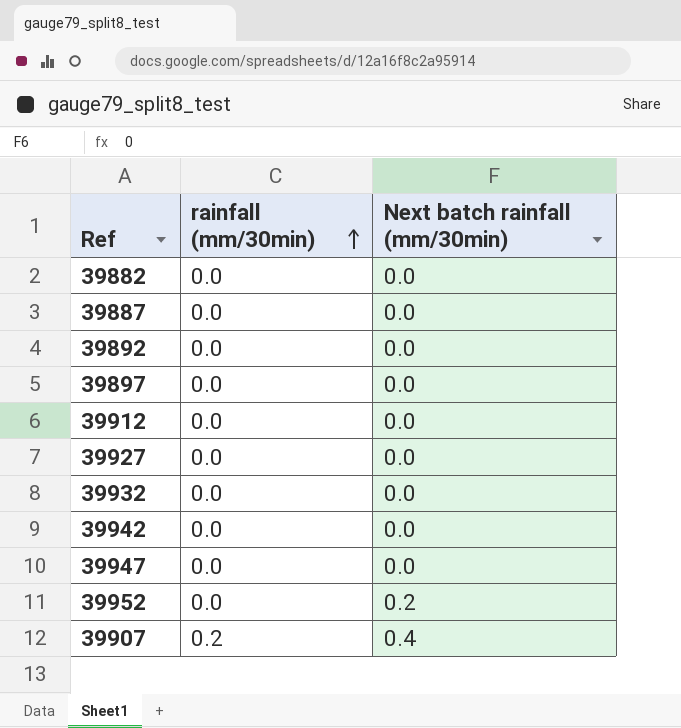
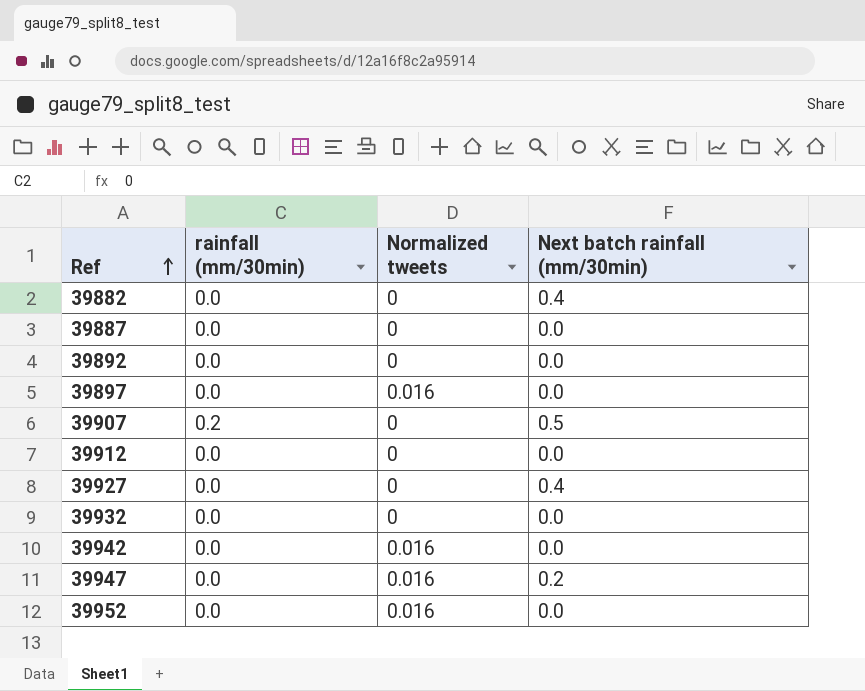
row order: rainfall (mm/30min) ascending -> Ref ascending
column Normalized tweets | position: none -> 3
39882 | Next batch rainfall (mm/30min): 0.0 -> 0.4
39907 | Next batch rainfall (mm/30min): 0.4 -> 0.5
39927 | Next batch rainfall (mm/30min): 0.0 -> 0.4
39947 | Next batch rainfall (mm/30min): 0.0 -> 0.2
39952 | Next batch rainfall (mm/30min): 0.2 -> 0.0

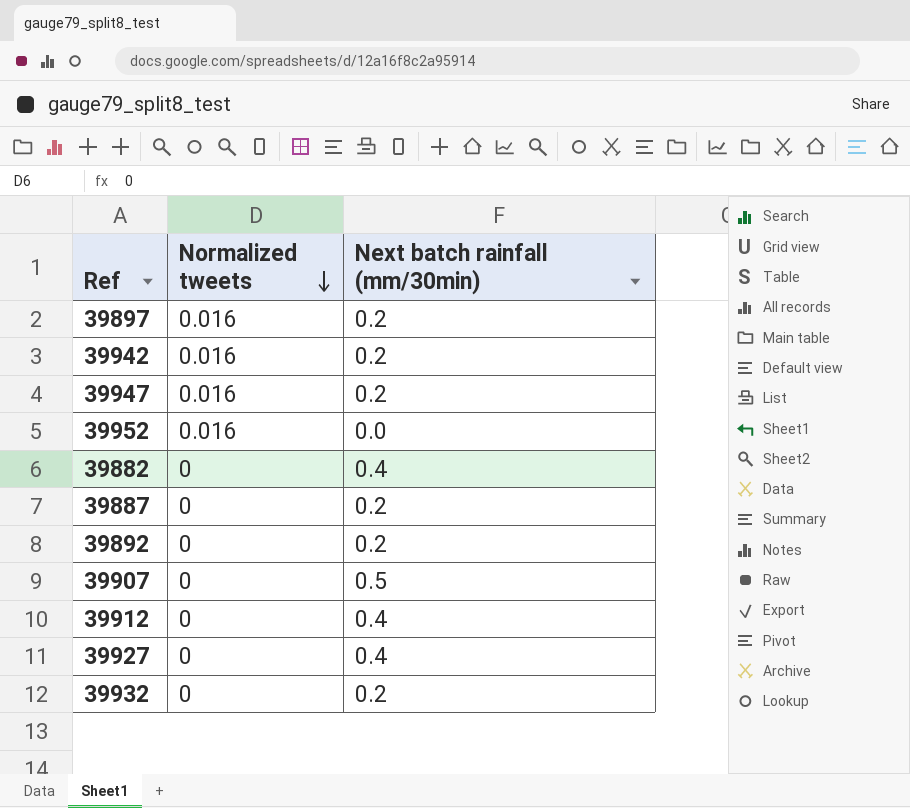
row order: Ref ascending -> Normalized tweets descending
column rainfall (mm/30min) | position: 2 -> none
39897 | Next batch rainfall (mm/30min): 0.0 -> 0.2
39942 | Next batch rainfall (mm/30min): 0.0 -> 0.2
39887 | Next batch rainfall (mm/30min): 0.0 -> 0.2
39892 | Next batch rainfall (mm/30min): 0.0 -> 0.2
39912 | Next batch rainfall (mm/30min): 0.0 -> 0.4
39932 | Next batch rainfall (mm/30min): 0.0 -> 0.2

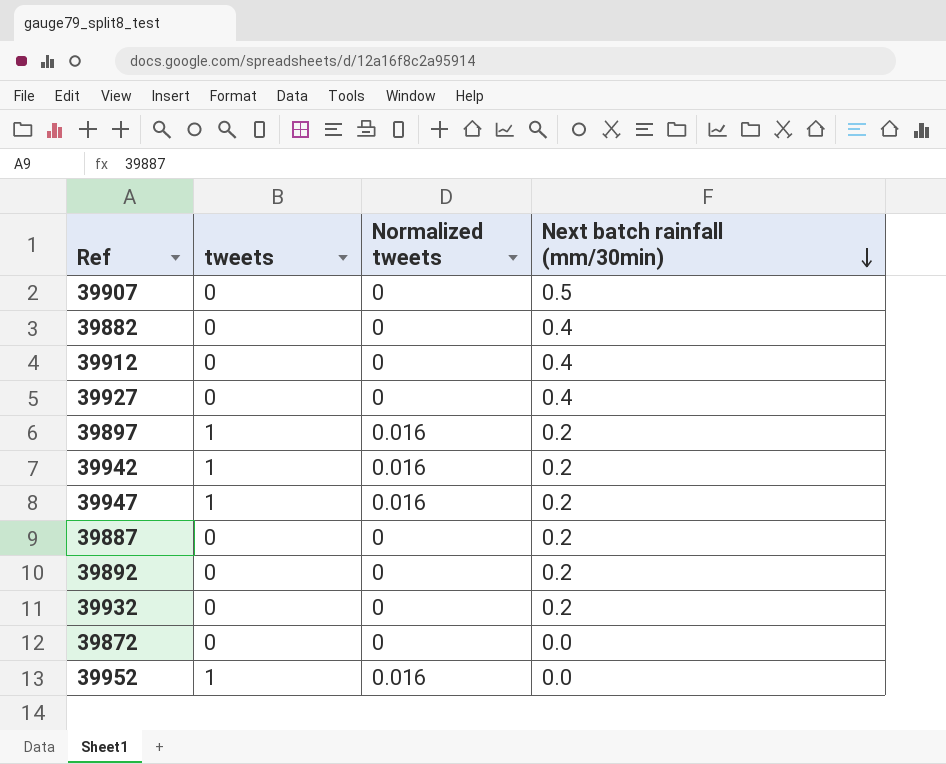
row order: Normalized tweets descending -> Next batch rainfall (mm/30min) descending
column tweets | position: none -> 2
row 39872: none -> 0 | 0 | 0.0

